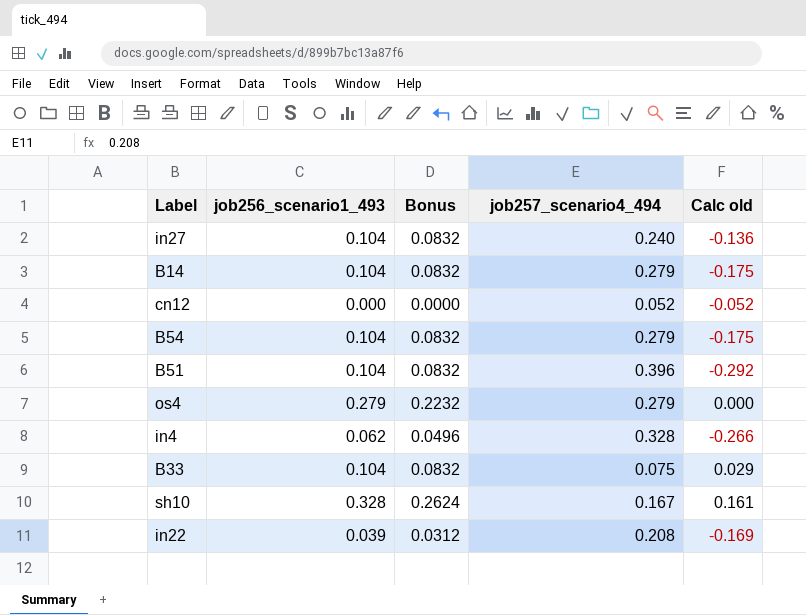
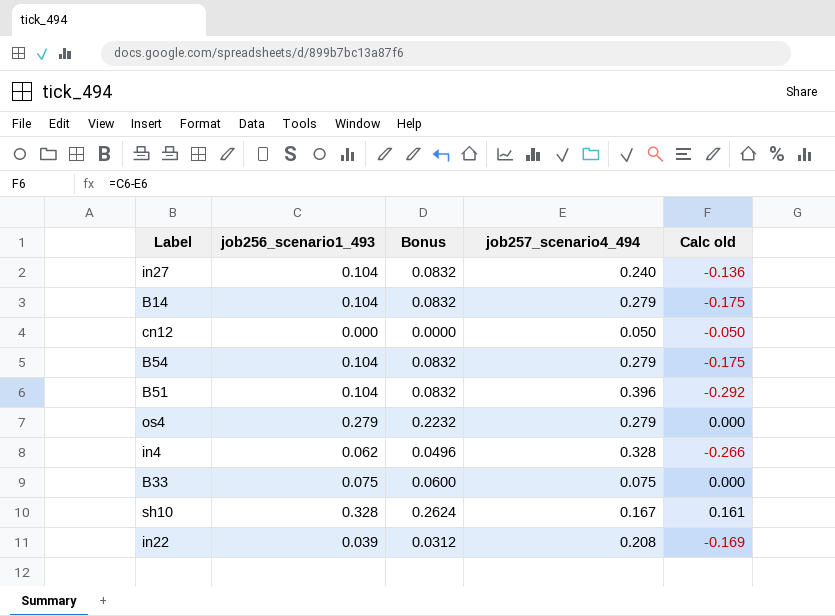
cn12 | job257_scenario4_494: 0.052 -> 0.050
cn12 | Calc old: -0.052 -> -0.050
B33 | job256_scenario1_493: 0.104 -> 0.075
B33 | Bonus: 0.0832 -> 0.0600
B33 | Calc old: 0.029 -> 0.000

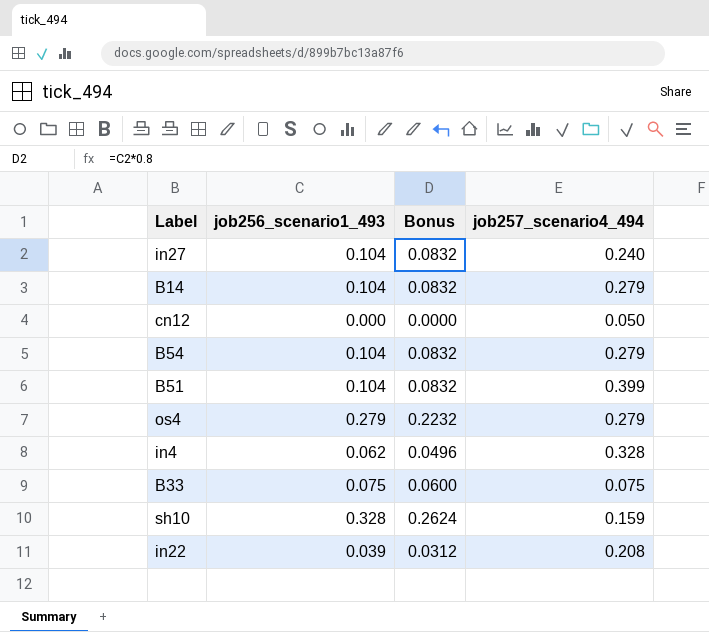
column Calc old | formula: [job256_scenario1_493] - [job257_scenario4_494] -> none
B51 | job257_scenario4_494: 0.396 -> 0.399
sh10 | job257_scenario4_494: 0.167 -> 0.159

